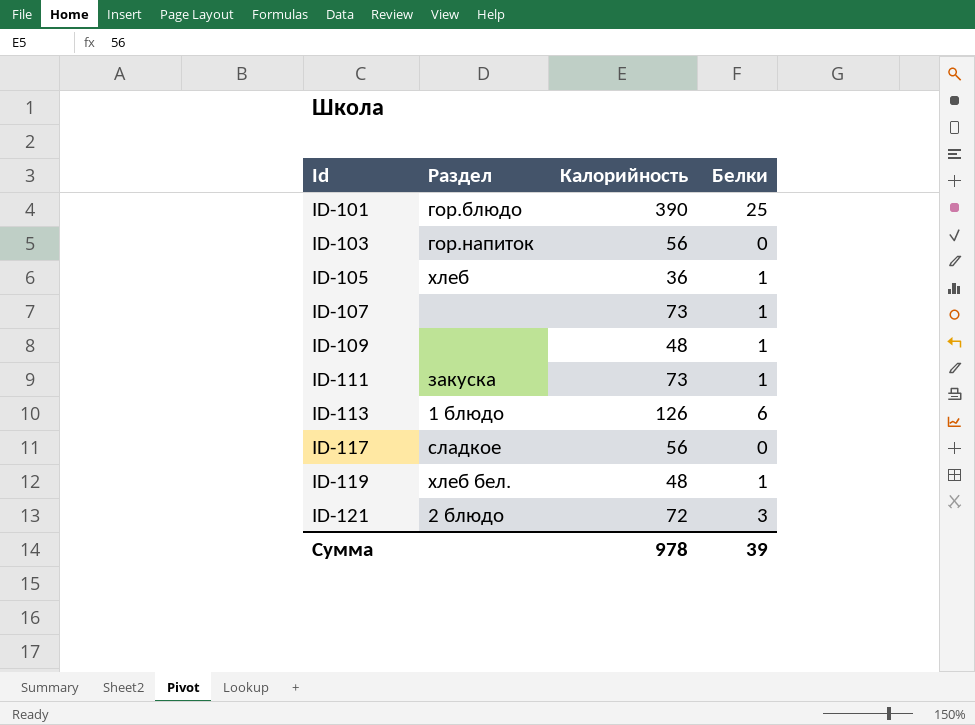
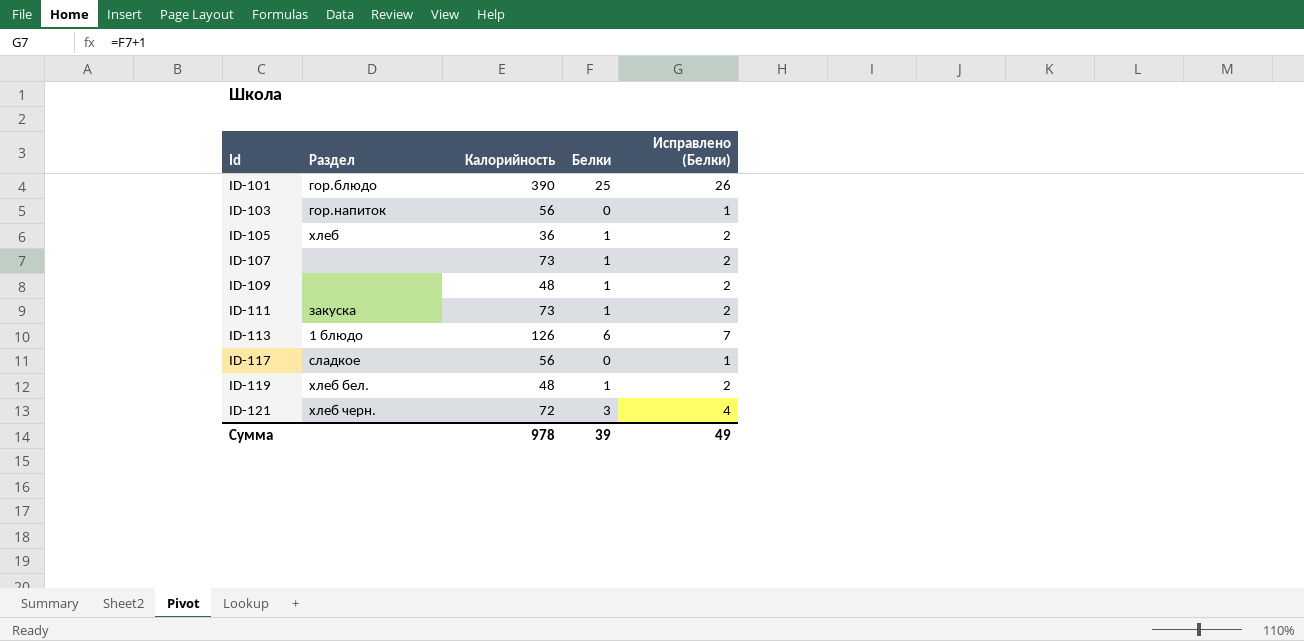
column Исправлено (Белки) | formula: none -> [Белки] + 1
ID-121 | Раздел: 2 блюдо -> хлеб черн.

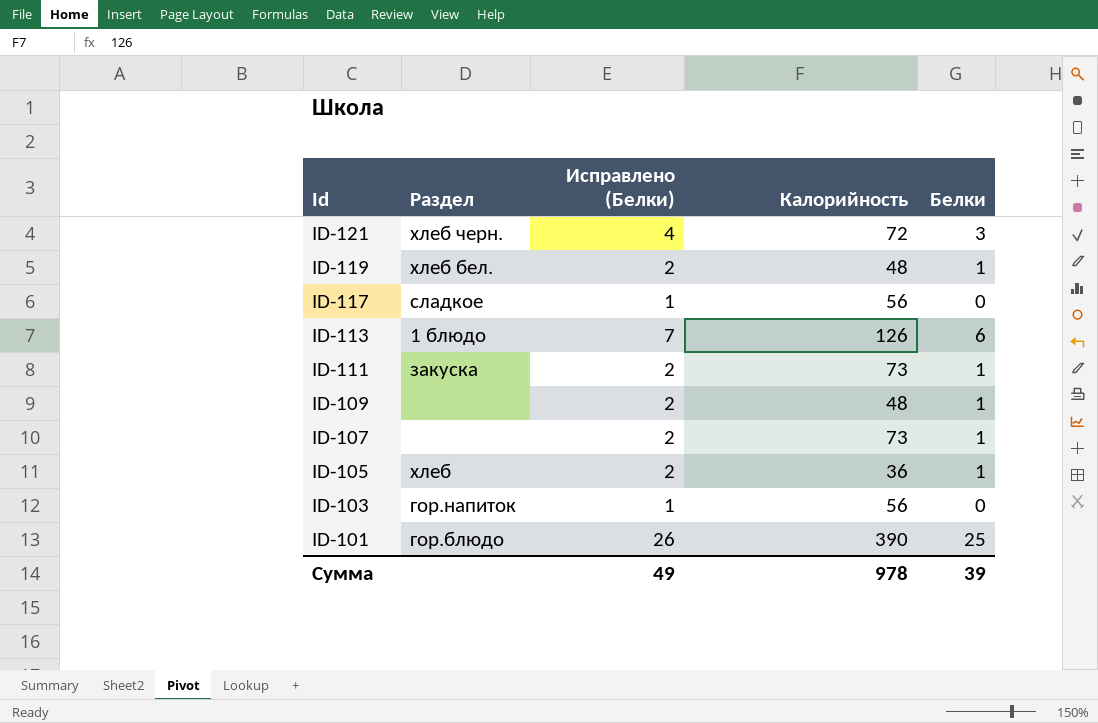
row order: Id ascending -> Id descending
column Исправлено (Белки) | position: 5 -> 3

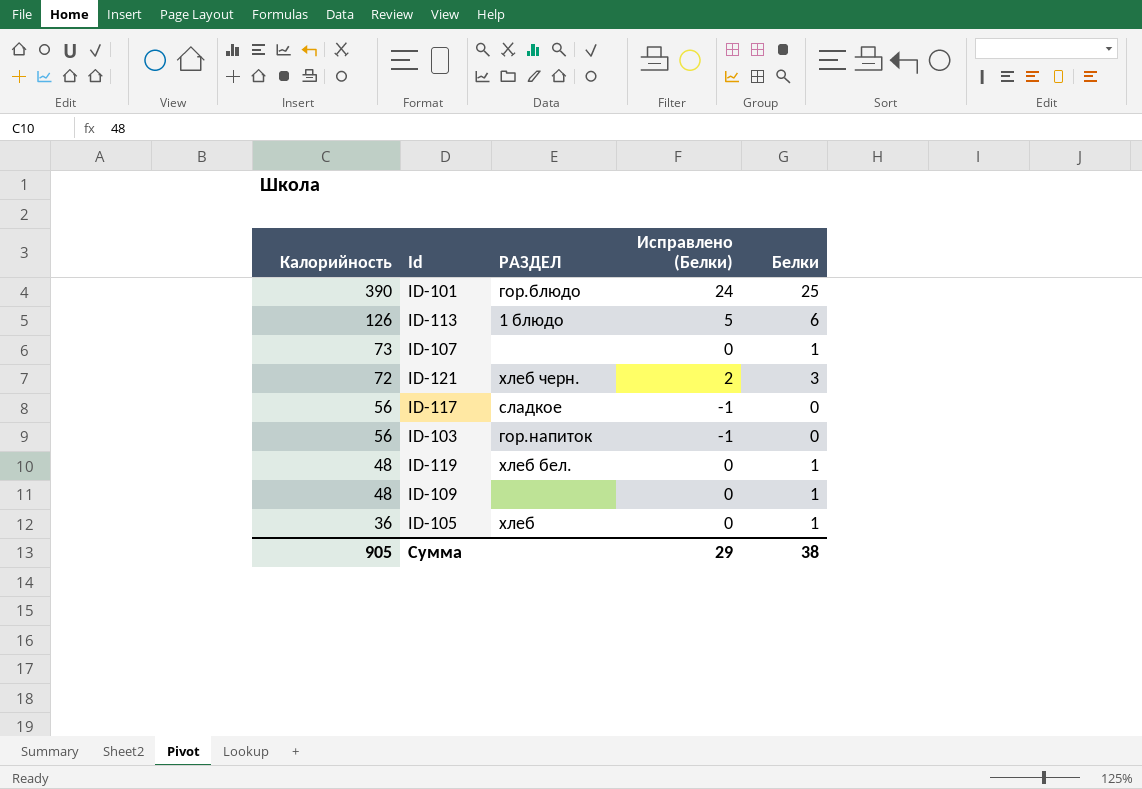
row order: Id descending -> Калорийность descending
column Калорийность | position: 4 -> 1
column name: Раздел -> РАЗДЕЛ
column Исправлено (Белки) | formula: [Белки] + 1 -> [Белки] - 1
row ID-111: закуска | 2 | 73 | 1 -> none
Сумма | Калорийность: 978 -> 905
Сумма | Исправлено (Белки): 49 -> 29
Сумма | Белки: 39 -> 38

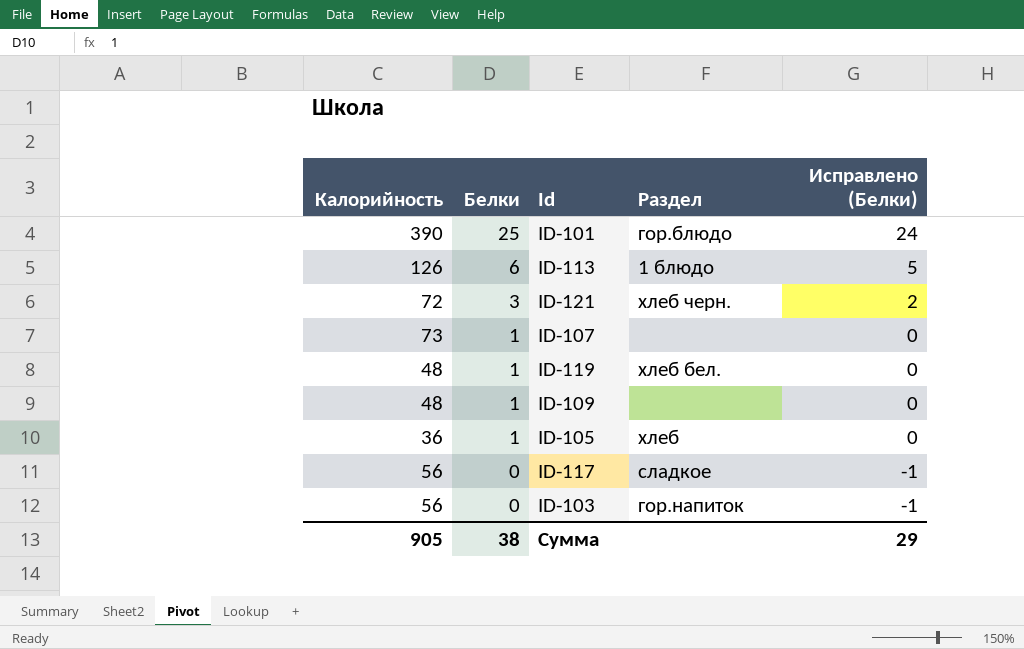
row order: Калорийность descending -> Белки descending
column Белки | position: 5 -> 2
column name: РАЗДЕЛ -> Раздел

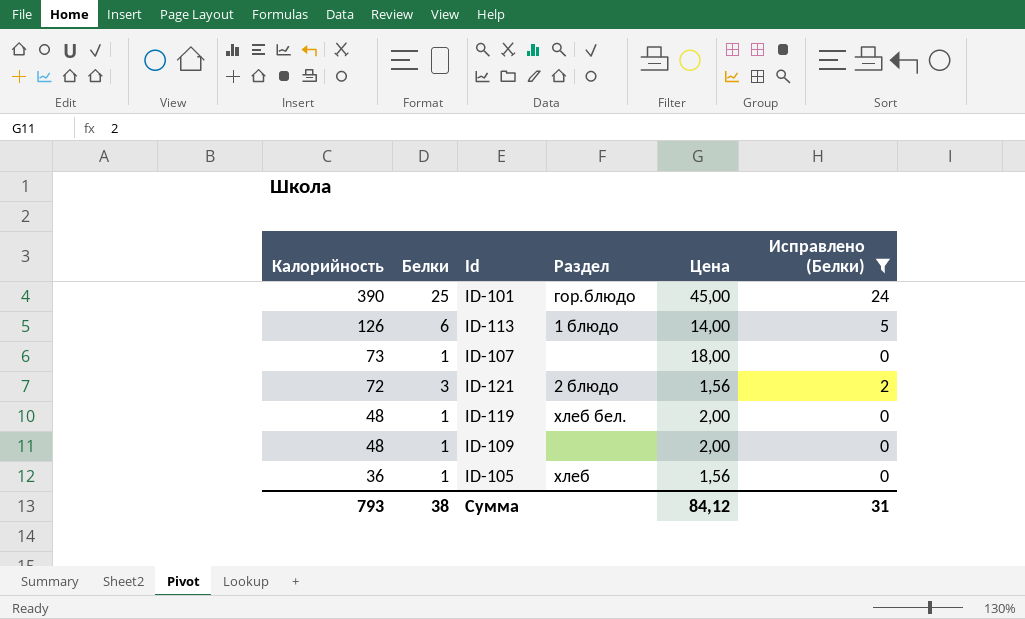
filter: none -> Исправлено (Белки) != -1
row order: Белки descending -> Калорийность descending
column Цена | position: none -> 5
ID-121 | Раздел: хлеб черн. -> 2 блюдо
Сумма | Калорийность: 905 -> 793
Сумма | Исправлено (Белки): 29 -> 31

